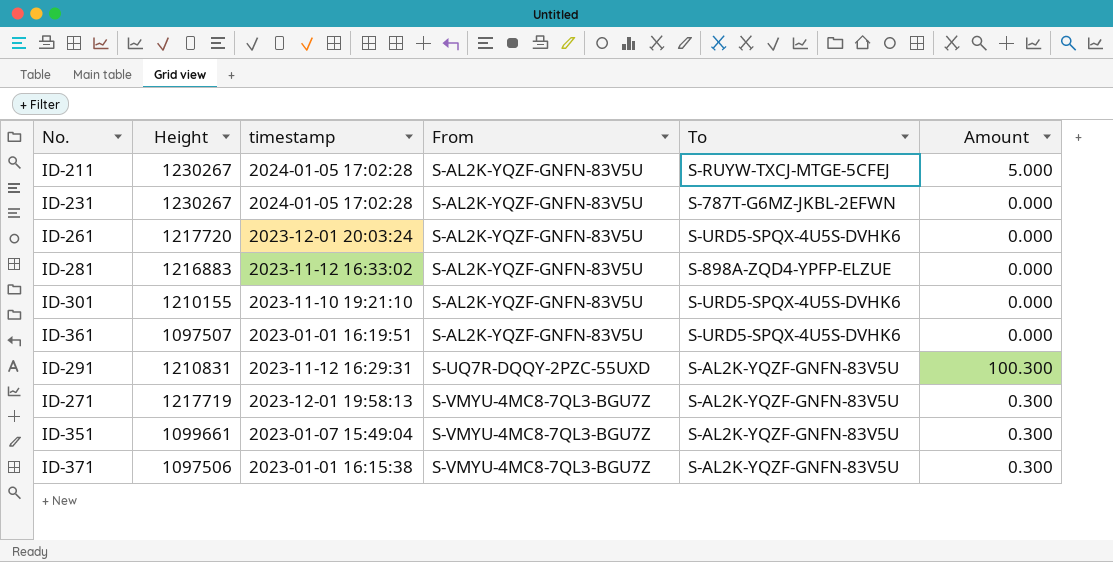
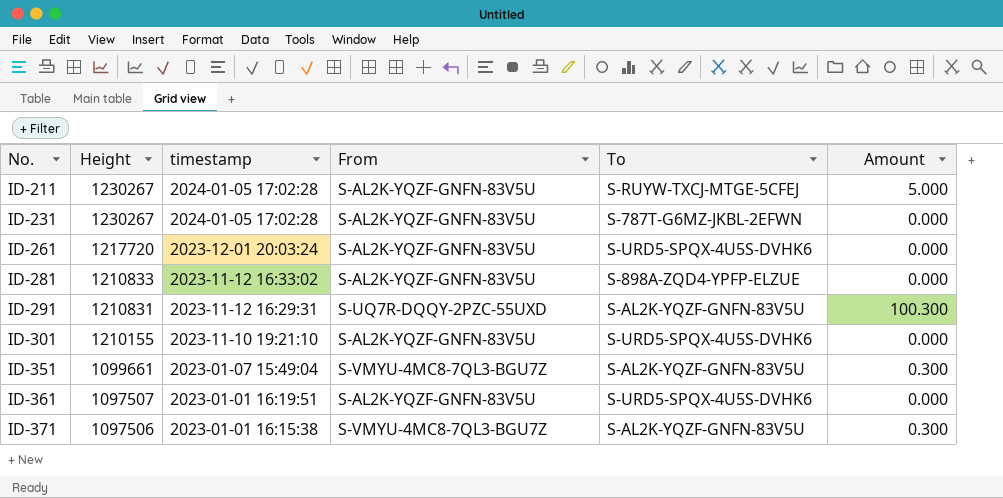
row order: From ascending -> No. ascending
row ID-271: 1217719 | 2023-12-01 19:58:13 | S-VMYU-4MC8-7QL3-BGU7Z | S-AL2K-YQZF-GNFN-83V5U | 0.300 -> none
ID-281 | Height: 1216883 -> 1210833

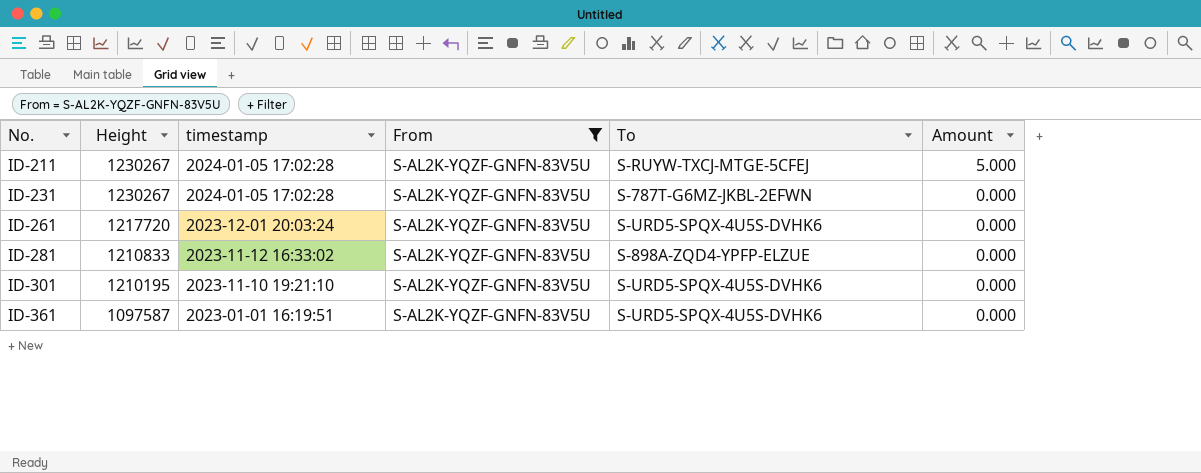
filter: none -> From = S-AL2K-YQZF-GNFN-83V5U
ID-301 | Height: 1210155 -> 1210195
ID-361 | Height: 1097507 -> 1097587

